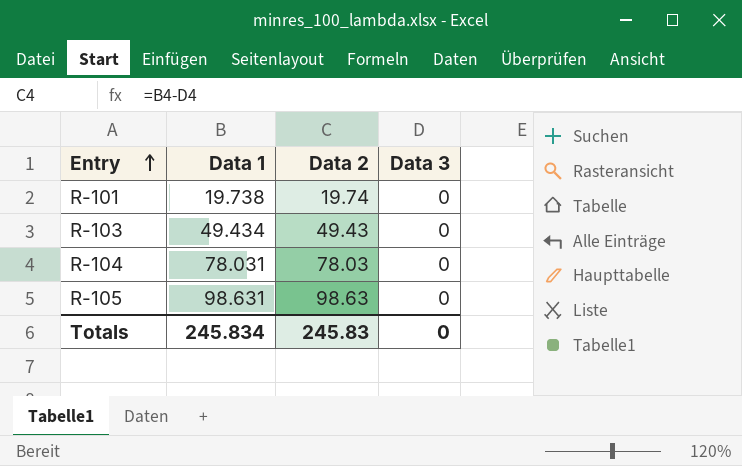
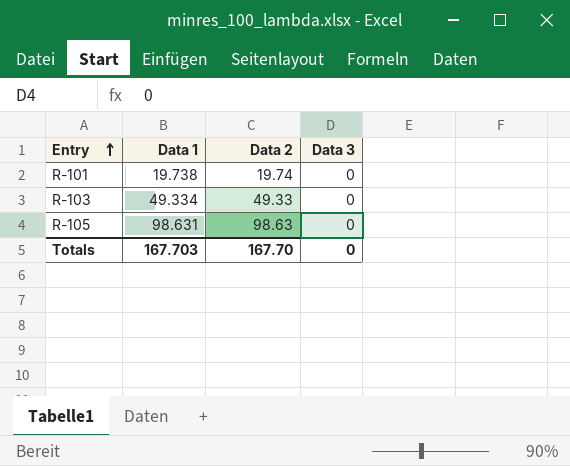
row R-104: 78.031 | 78.03 | 0 -> none
R-103 | Data 1: 49.434 -> 49.334
R-103 | Data 2: 49.43 -> 49.33
Totals | Data 1: 245.834 -> 167.703
Totals | Data 2: 245.83 -> 167.70

